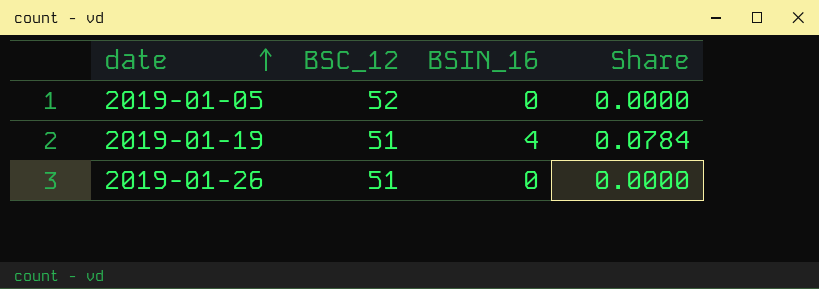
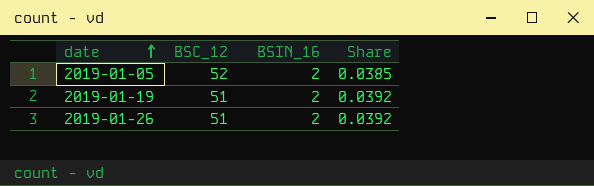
2019-01-05 | BSIN_16: 0 -> 2
2019-01-05 | Share: 0.0000 -> 0.0385
2019-01-19 | BSIN_16: 4 -> 2
2019-01-19 | Share: 0.0784 -> 0.0392
2019-01-26 | BSIN_16: 0 -> 2
2019-01-26 | Share: 0.0000 -> 0.0392

